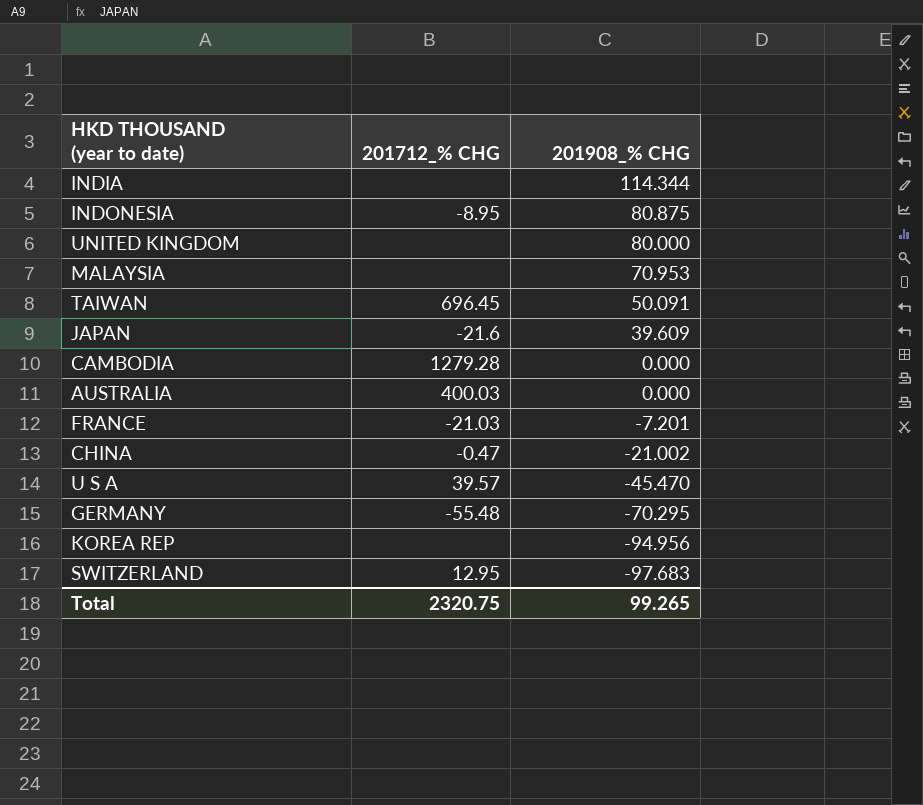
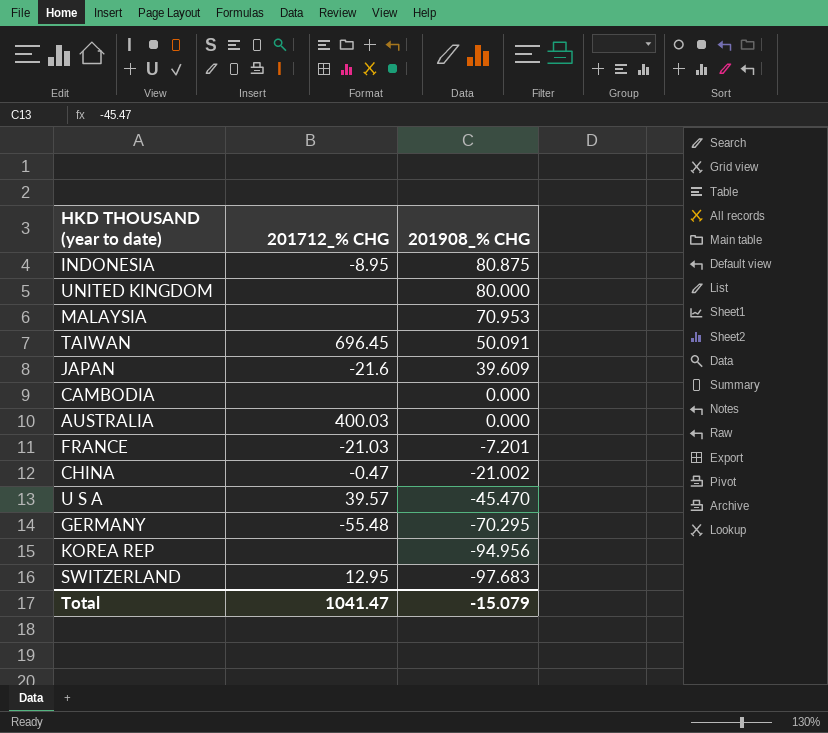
row INDIA: none | 114.344 -> none
CAMBODIA | 201712_% CHG: 1279.28 -> none
Total | 201712_% CHG: 2320.75 -> 1041.47
Total | 201908_% CHG: 99.265 -> -15.079

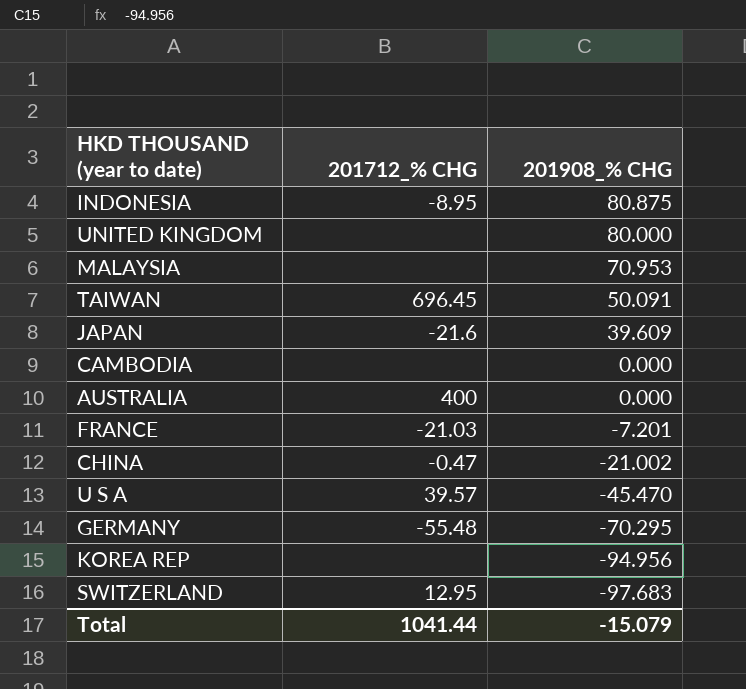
AUSTRALIA | 201712_% CHG: 400.03 -> 400
Total | 201712_% CHG: 1041.47 -> 1041.44

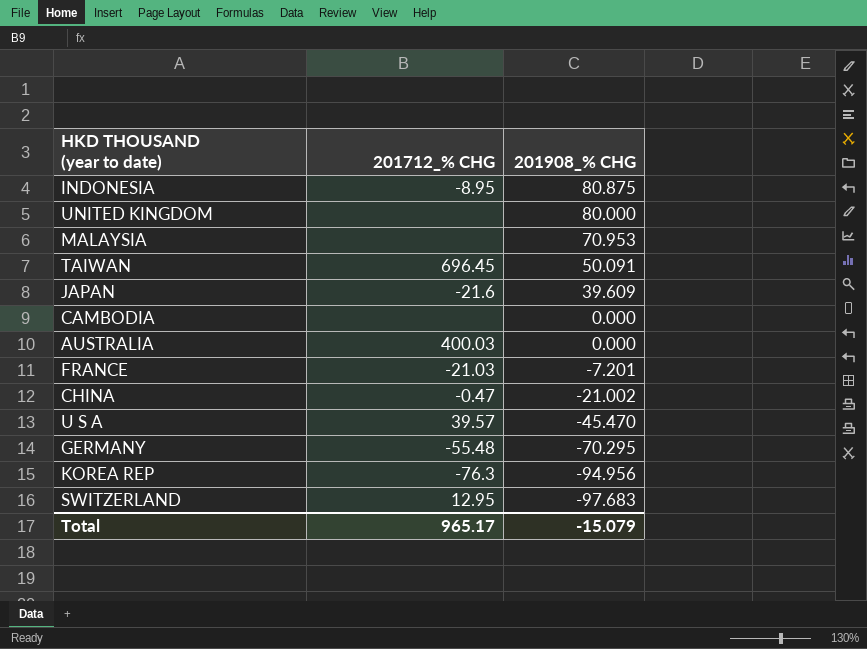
AUSTRALIA | 201712_% CHG: 400 -> 400.03
KOREA REP | 201712_% CHG: none -> -76.3
Total | 201712_% CHG: 1041.44 -> 965.17

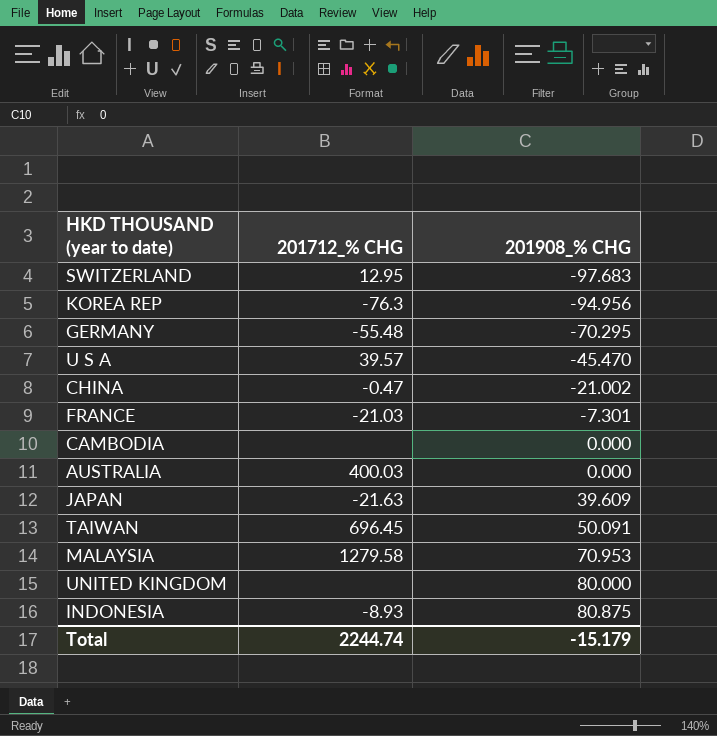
row order: 201908_% CHG descending -> 201908_% CHG ascending
FRANCE | 201908_% CHG: -7.201 -> -7.301
JAPAN | 201712_% CHG: -21.6 -> -21.63
MALAYSIA | 201712_% CHG: none -> 1279.58
INDONESIA | 201712_% CHG: -8.95 -> -8.93
Total | 201712_% CHG: 965.17 -> 2244.74
Total | 201908_% CHG: -15.079 -> -15.179

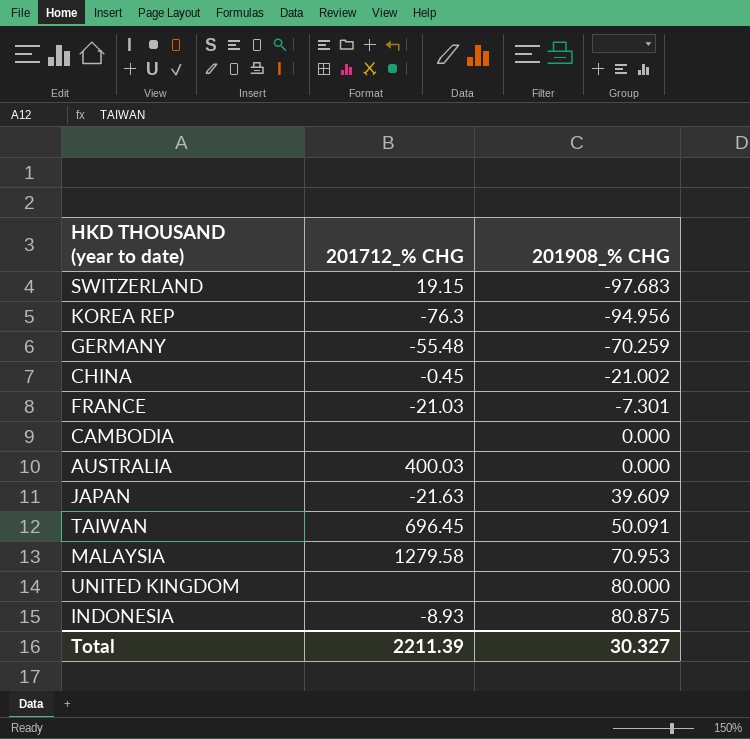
row U S A: 39.57 | -45.470 -> none
SWITZERLAND | 201712_% CHG: 12.95 -> 19.15
GERMANY | 201908_% CHG: -70.295 -> -70.259
CHINA | 201712_% CHG: -0.47 -> -0.45
Total | 201712_% CHG: 2244.74 -> 2211.39
Total | 201908_% CHG: -15.179 -> 30.327

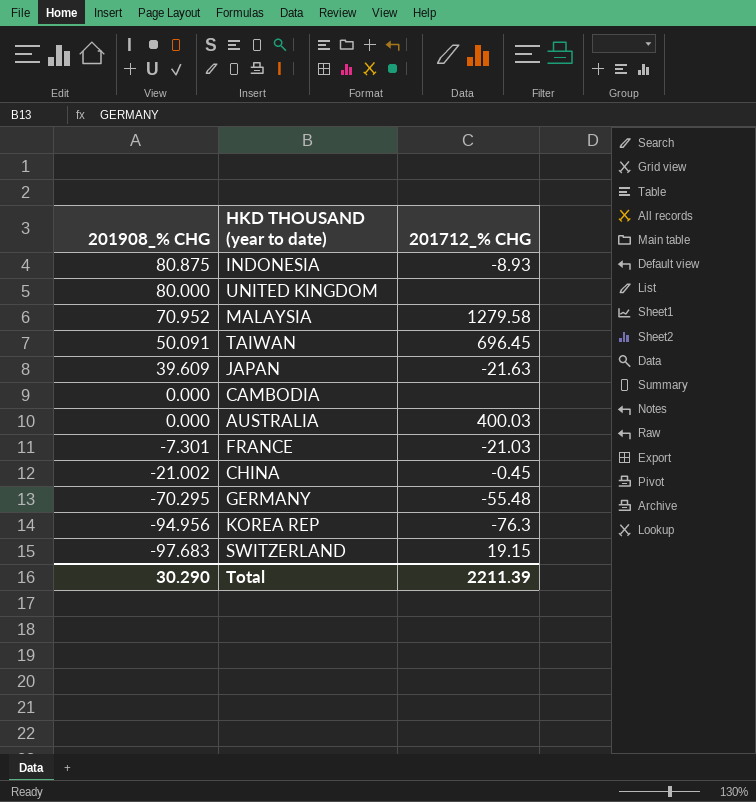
row order: 201908_% CHG ascending -> 201908_% CHG descending
column 201908_% CHG | position: 3 -> 1
MALAYSIA | 201908_% CHG: 70.953 -> 70.952
GERMANY | 201908_% CHG: -70.259 -> -70.295
Total | 201908_% CHG: 30.327 -> 30.290

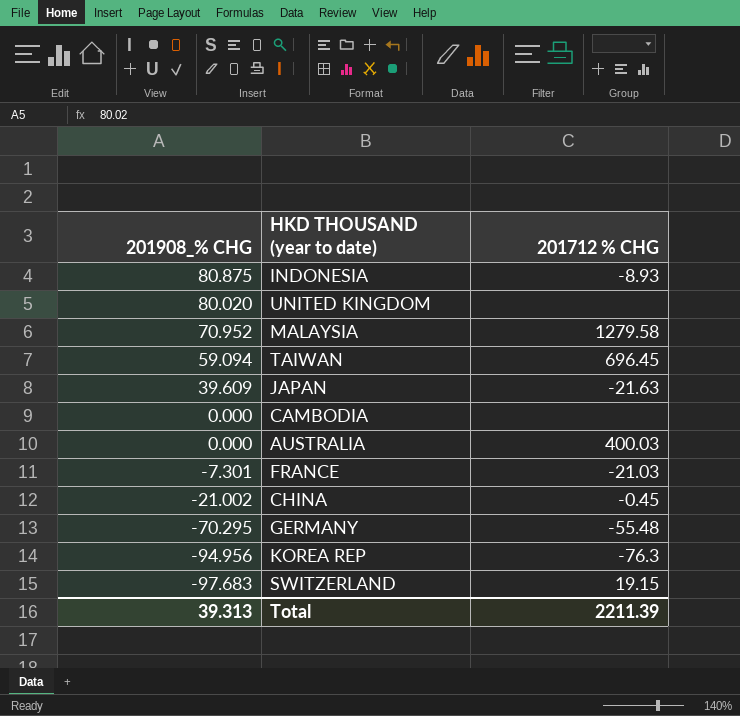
column name: 201712_% CHG -> 201712 % CHG
UNITED KINGDOM | 201908_% CHG: 80.000 -> 80.020
TAIWAN | 201908_% CHG: 50.091 -> 59.094
Total | 201908_% CHG: 30.290 -> 39.313

